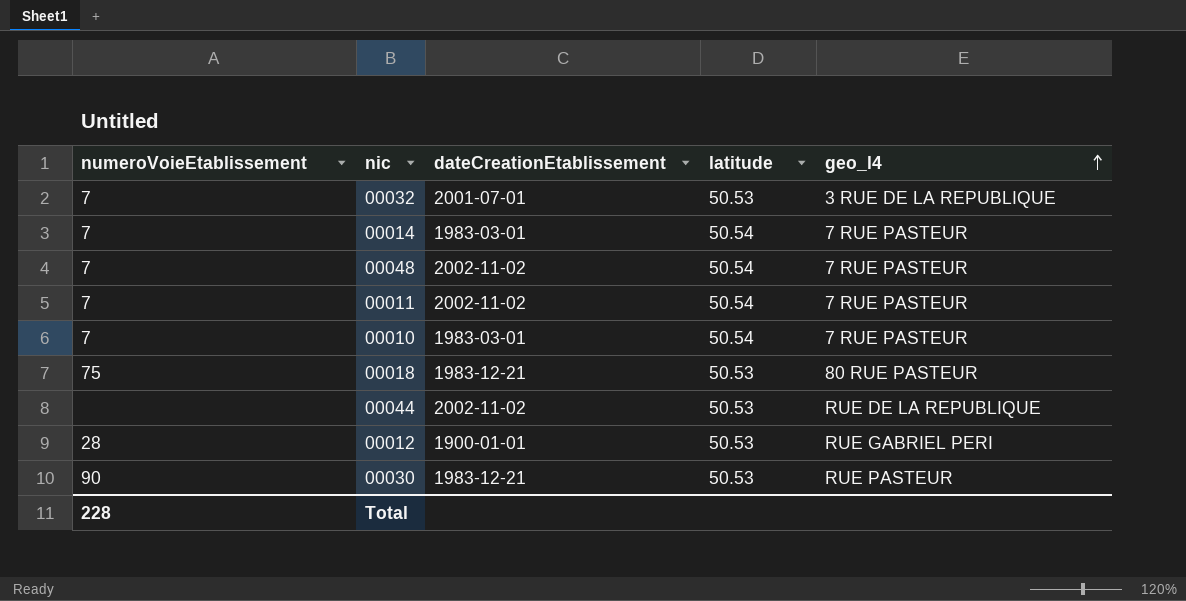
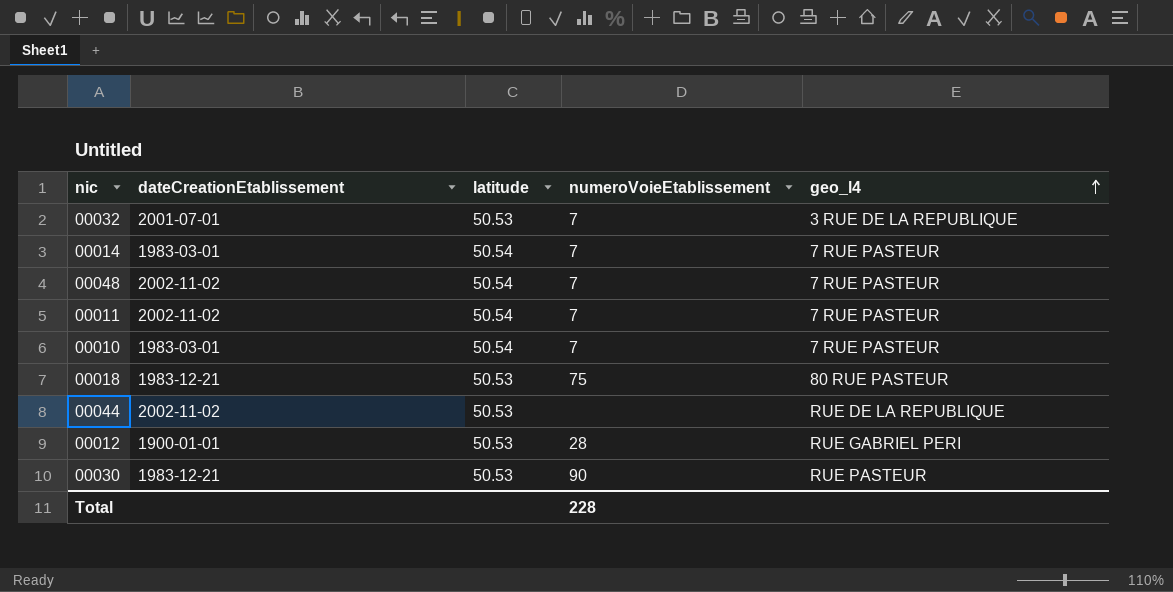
column numeroVoieEtablissement | position: 1 -> 4

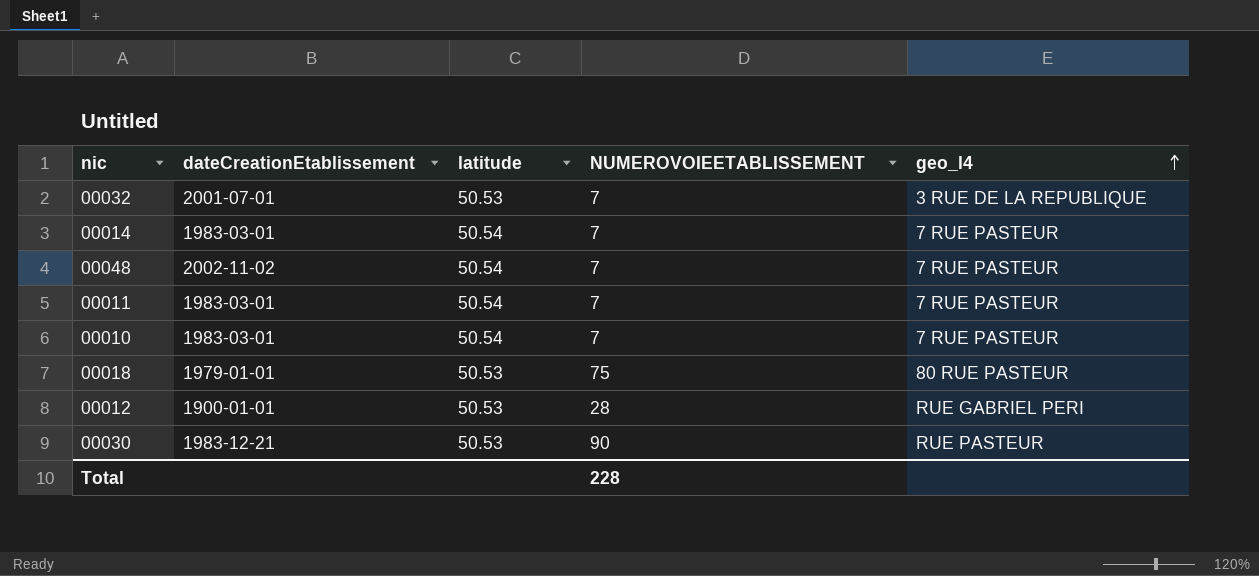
column name: numeroVoieEtablissement -> NUMEROVOIEETABLISSEMENT
row 00044: 2002-11-02 | 50.53 | none | RUE DE LA REPUBLIQUE -> none
00011 | dateCreationEtablissement: 2002-11-02 -> 1983-03-01
00018 | dateCreationEtablissement: 1983-12-21 -> 1979-01-01

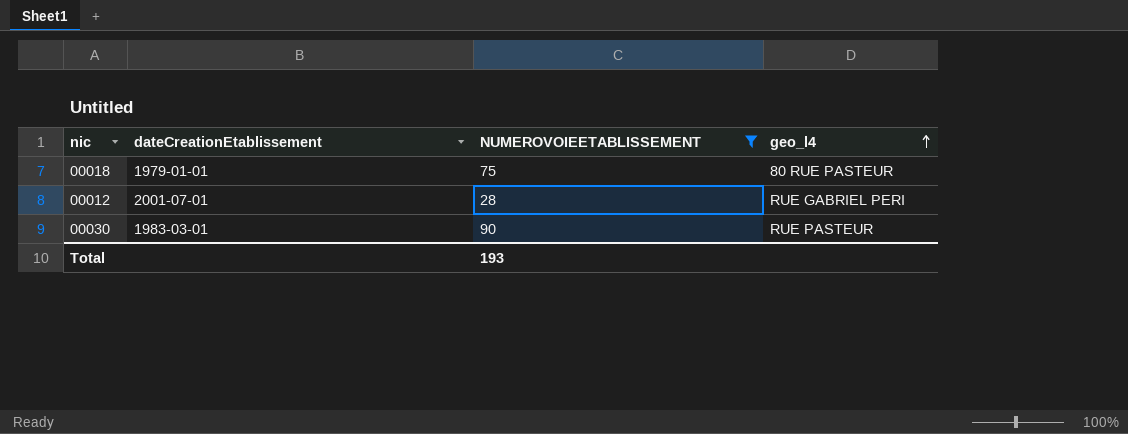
filter: none -> NUMEROVOIEETABLISSEMENT != 7
column latitude | position: 3 -> none
00012 | dateCreationEtablissement: 1900-01-01 -> 2001-07-01
00030 | dateCreationEtablissement: 1983-12-21 -> 1983-03-01
Total | NUMEROVOIEETABLISSEMENT: 228 -> 193

